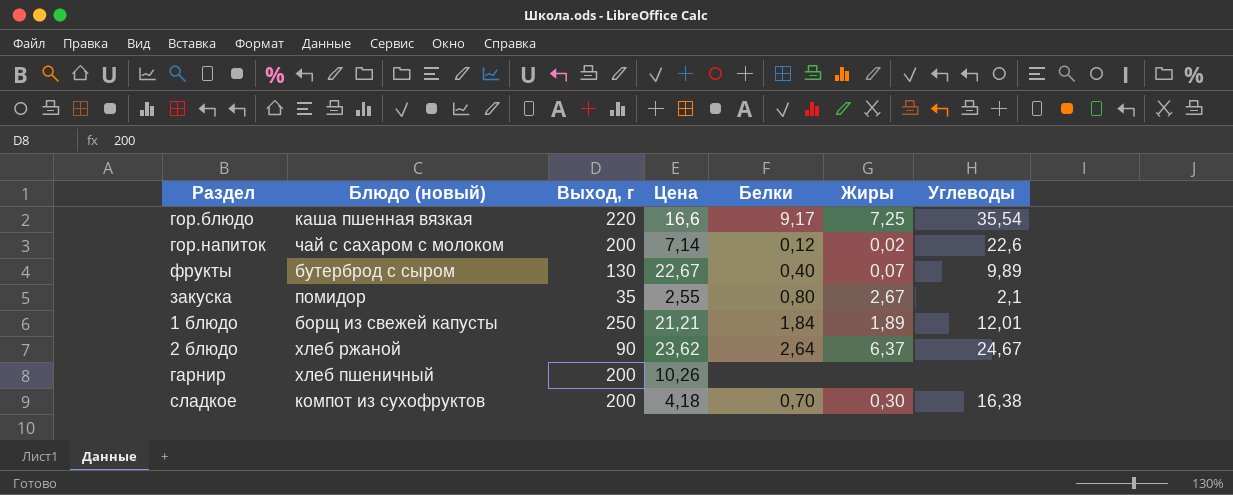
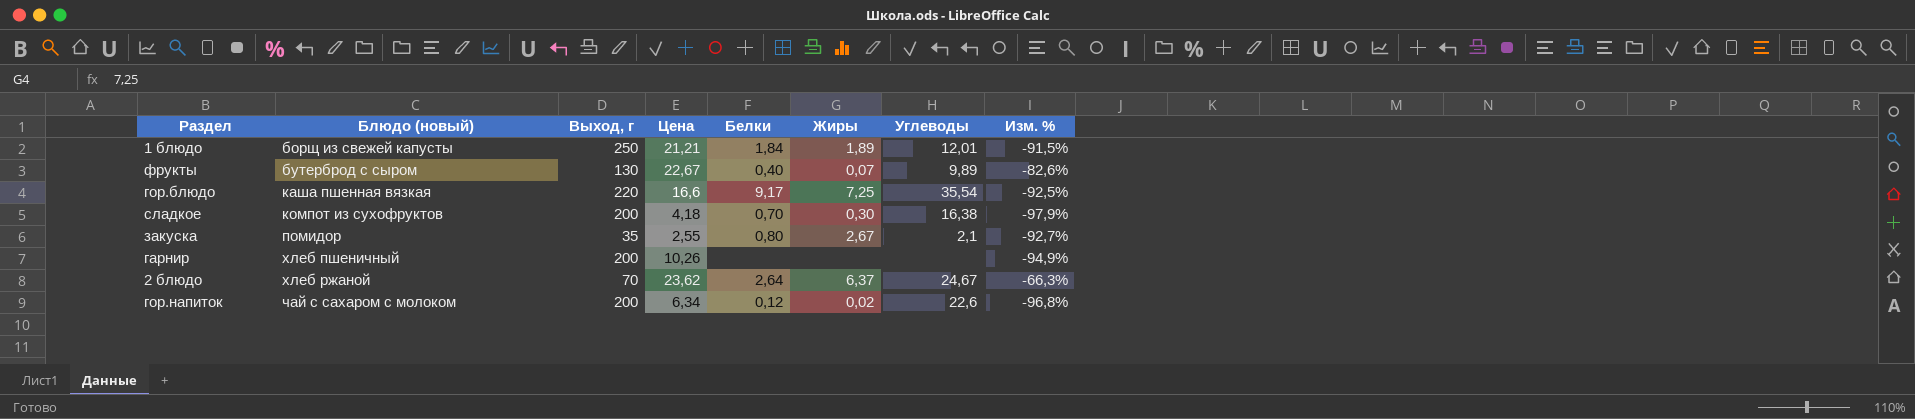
row order: none -> Блюдо (новый) ascending
column Изм. % | formula: none -> ([Цена] - [Выход, г]) / [Выход, г]
2 блюдо | Выход, г: 90 -> 70
гор.напиток | Цена: 7,14 -> 6,34

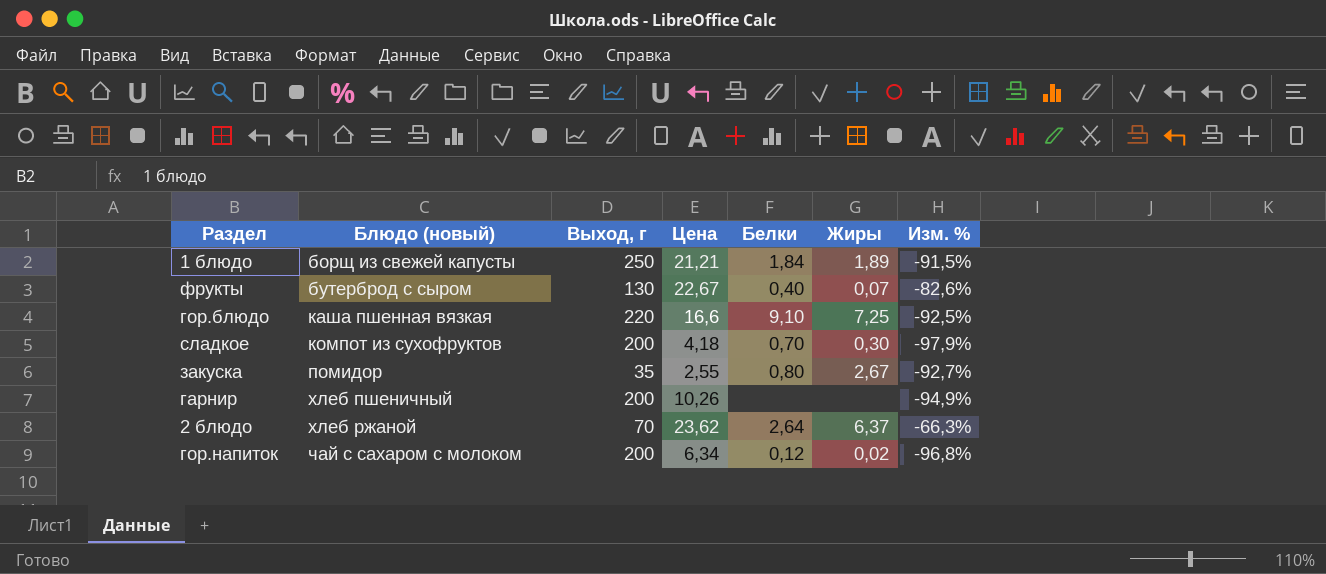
column Углеводы | position: 7 -> none
гор.блюдо | Белки: 9,17 -> 9,10

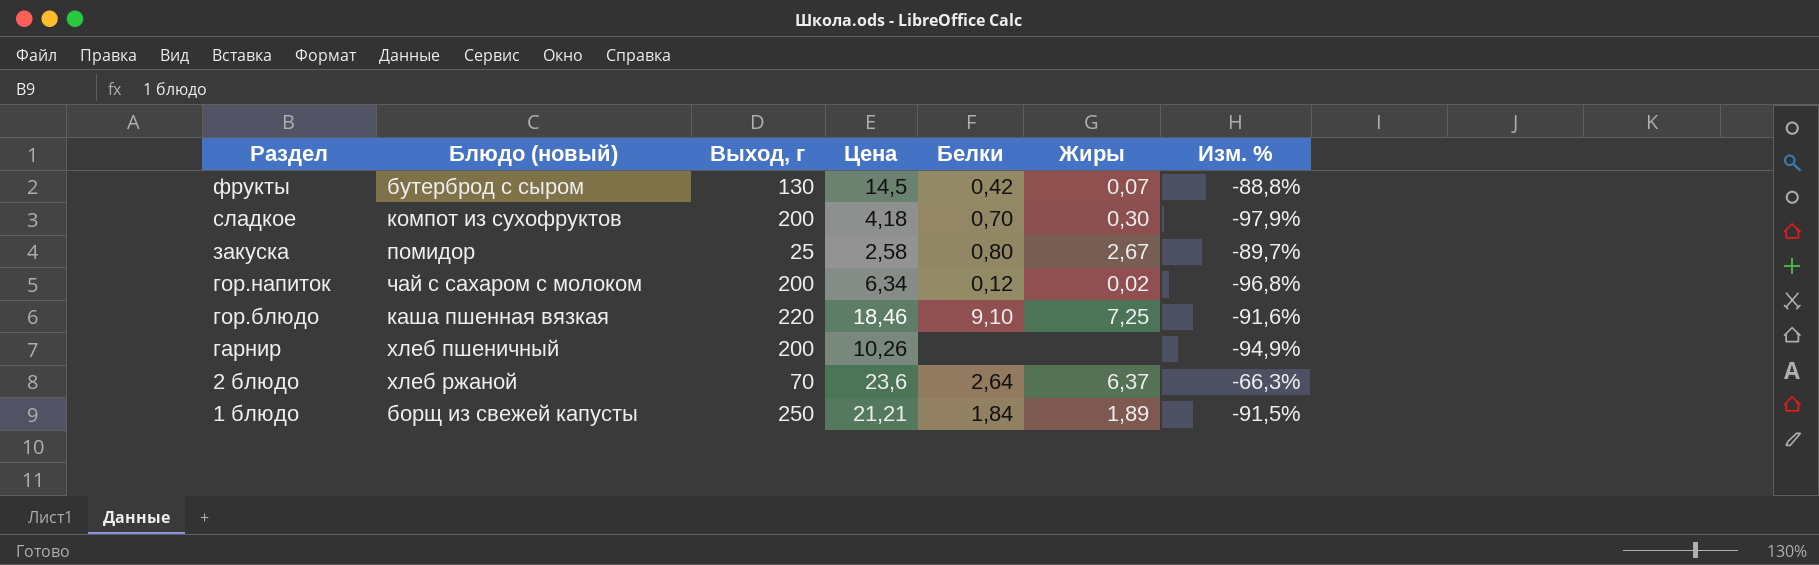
row order: Блюдо (новый) ascending -> Раздел descending
фрукты | Цена: 22,67 -> 14,5
фрукты | Белки: 0,40 -> 0,42
фрукты | Изм. %: -82,6% -> -88,8%
закуска | Выход, г: 35 -> 25
закуска | Цена: 2,55 -> 2,58
закуска | Изм. %: -92,7% -> -89,7%
гор.блюдо | Цена: 16,6 -> 18,46
гор.блюдо | Изм. %: -92,5% -> -91,6%
2 блюдо | Цена: 23,62 -> 23,6

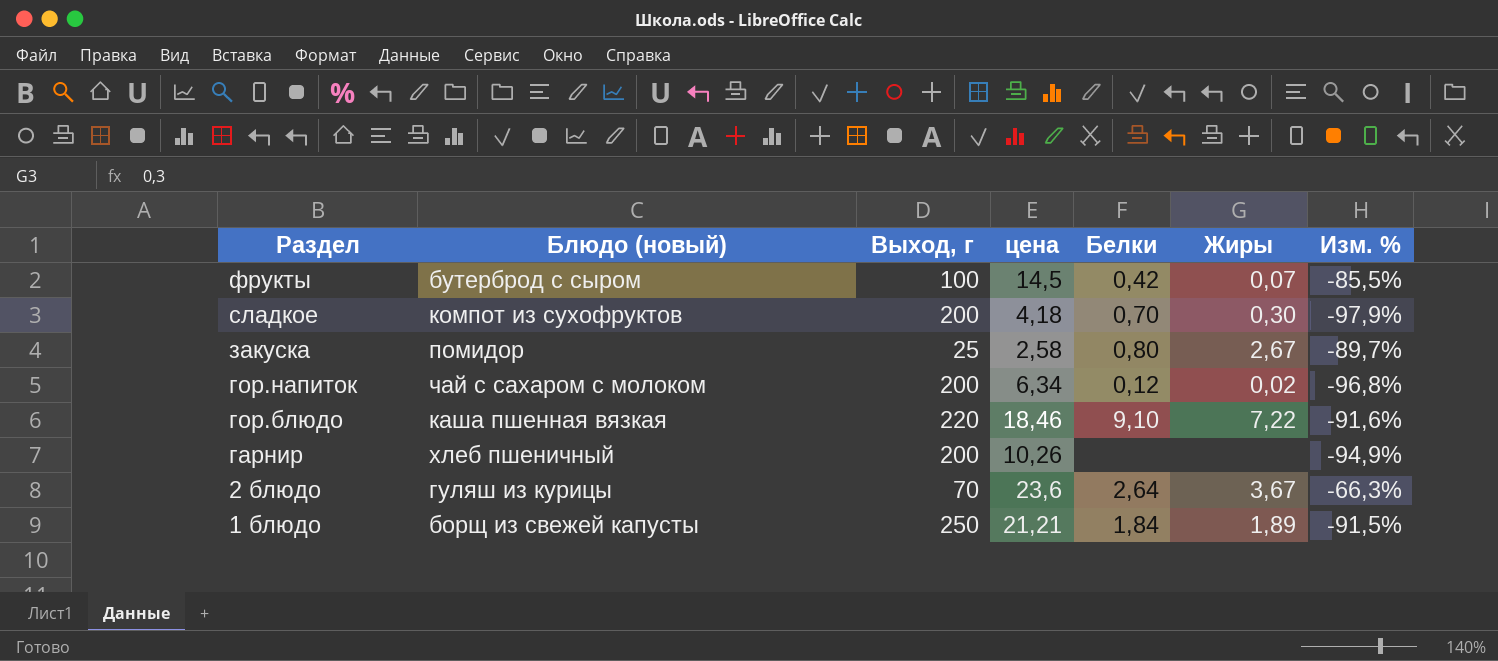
column name: Цена -> цена
фрукты | Выход, г: 130 -> 100
фрукты | Изм. %: -88,8% -> -85,5%
гор.блюдо | Жиры: 7,25 -> 7,22
2 блюдо | Блюдо (новый): хлеб ржаной -> гуляш из курицы
2 блюдо | Жиры: 6,37 -> 3,67

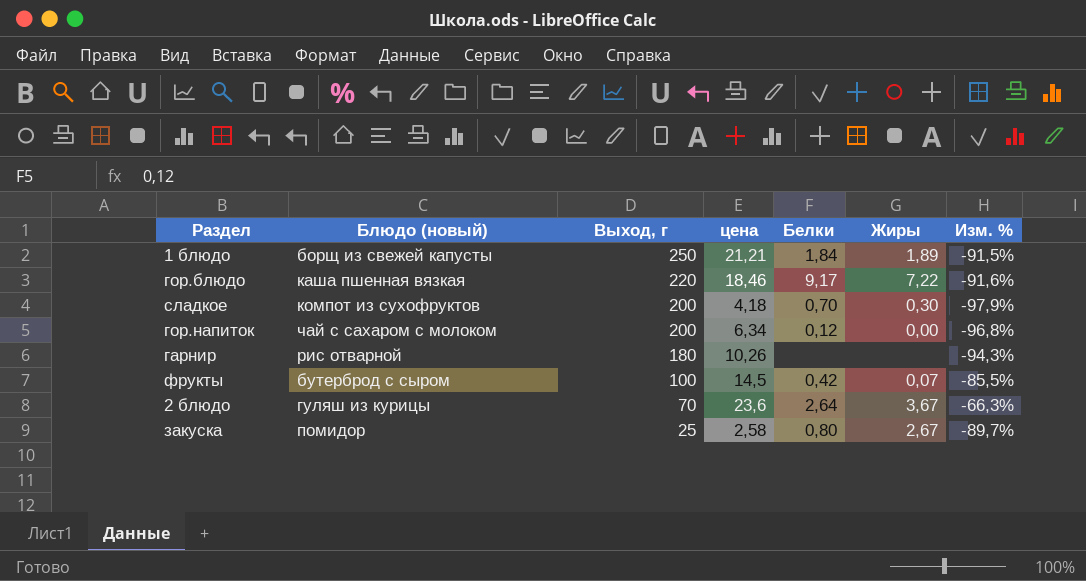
row order: Раздел descending -> Выход, г descending
гор.блюдо | Белки: 9,10 -> 9,17
гор.напиток | Жиры: 0,02 -> 0,00
гарнир | Блюдо (новый): хлеб пшеничный -> рис отварной
гарнир | Выход, г: 200 -> 180
гарнир | Изм. %: -94,9% -> -94,3%

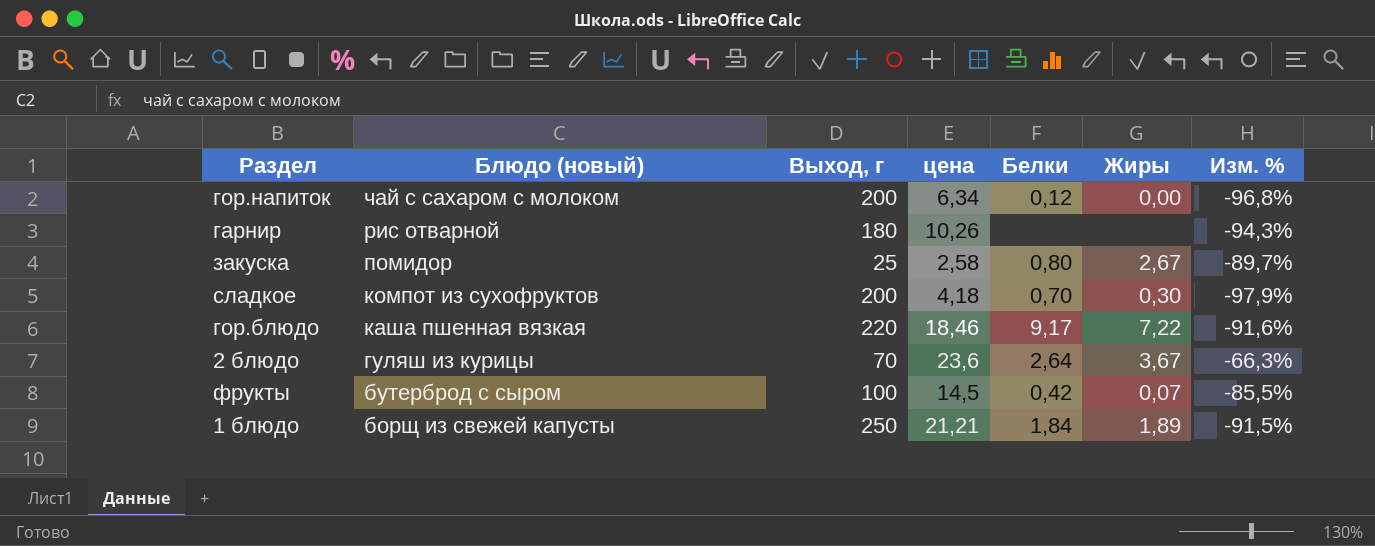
row order: Выход, г descending -> Блюдо (новый) descending

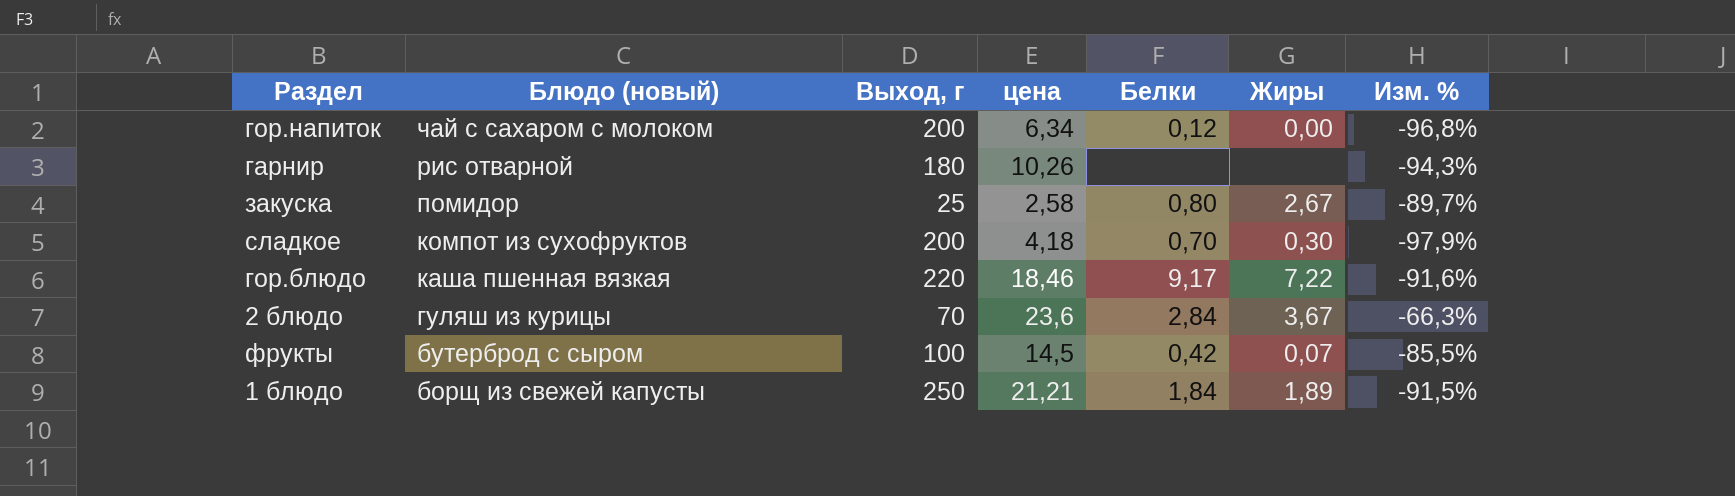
2 блюдо | Белки: 2,64 -> 2,84

